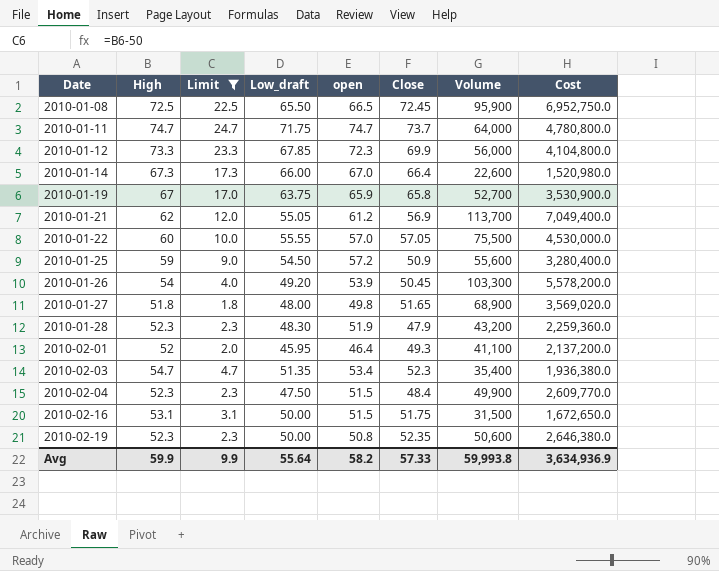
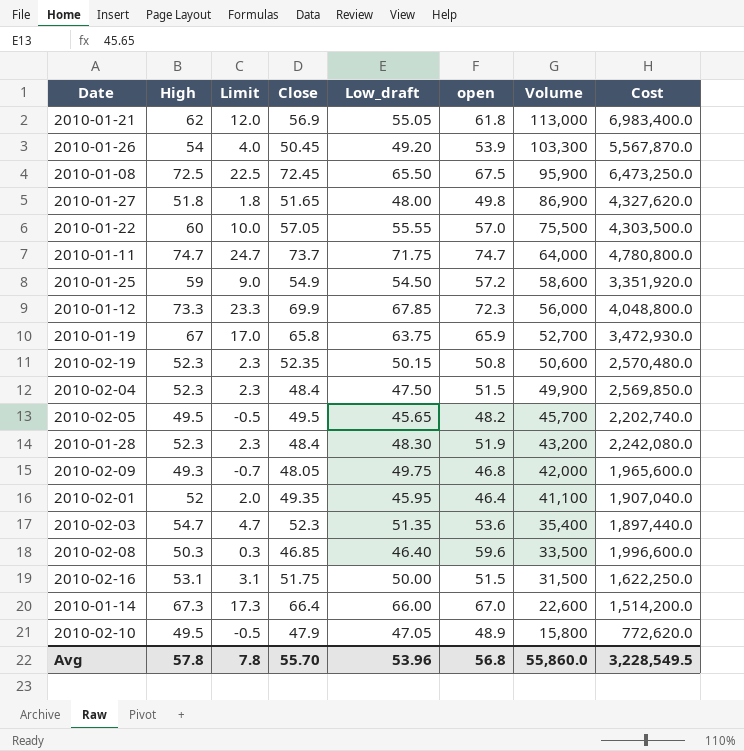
filter: Limit >= 1.8 -> none
row order: Date ascending -> Volume descending
column Close | position: 6 -> 4
column Cost | formula: [High] * [Volume] -> [open] * [Volume]
2010-01-21 | open: 61.2 -> 61.8
2010-01-21 | Volume: 113,700 -> 113,000
2010-01-08 | open: 66.5 -> 67.5
2010-01-27 | Volume: 68,900 -> 86,900
2010-01-25 | Close: 50.9 -> 54.9
2010-01-25 | Volume: 55,600 -> 58,600
2010-02-19 | Low_draft: 50.00 -> 50.15
2010-01-28 | Close: 47.9 -> 48.4
2010-02-01 | Close: 49.3 -> 49.35
2010-02-03 | open: 53.4 -> 53.6
Avg | High: 59.9 -> 57.8
Avg | Limit: 9.9 -> 7.8
Avg | Close: 57.33 -> 55.70
Avg | Low_draft: 55.64 -> 53.96
Avg | open: 58.2 -> 56.8
Avg | Volume: 59,993.8 -> 55,860.0
Avg | Cost: 3,634,936.9 -> 3,228,549.5

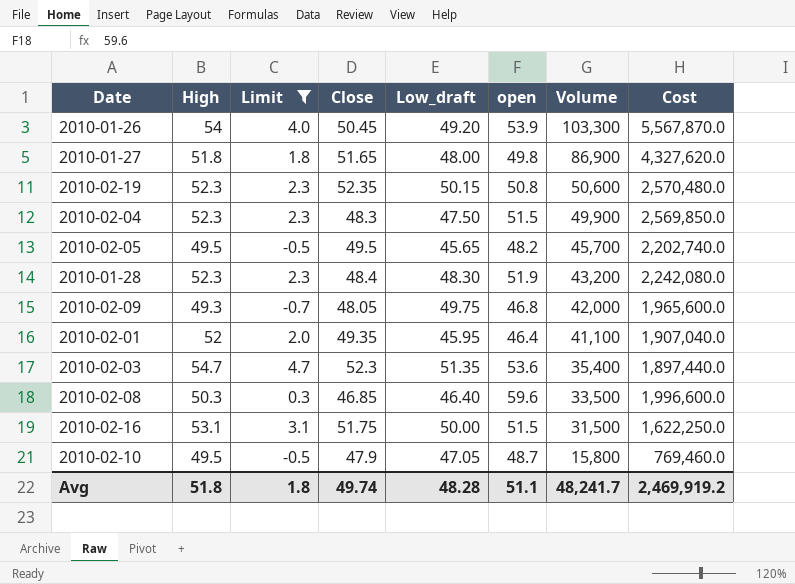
filter: none -> Limit <= 4.7
2010-02-04 | Close: 48.4 -> 48.3
2010-02-10 | open: 48.9 -> 48.7
2010-02-10 | Cost: 772,620.0 -> 769,460.0
Avg | High: 57.8 -> 51.8
Avg | Limit: 7.8 -> 1.8
Avg | Close: 55.70 -> 49.74
Avg | Low_draft: 53.96 -> 48.28
Avg | open: 56.8 -> 51.1
Avg | Volume: 55,860.0 -> 48,241.7
Avg | Cost: 3,228,549.5 -> 2,469,919.2

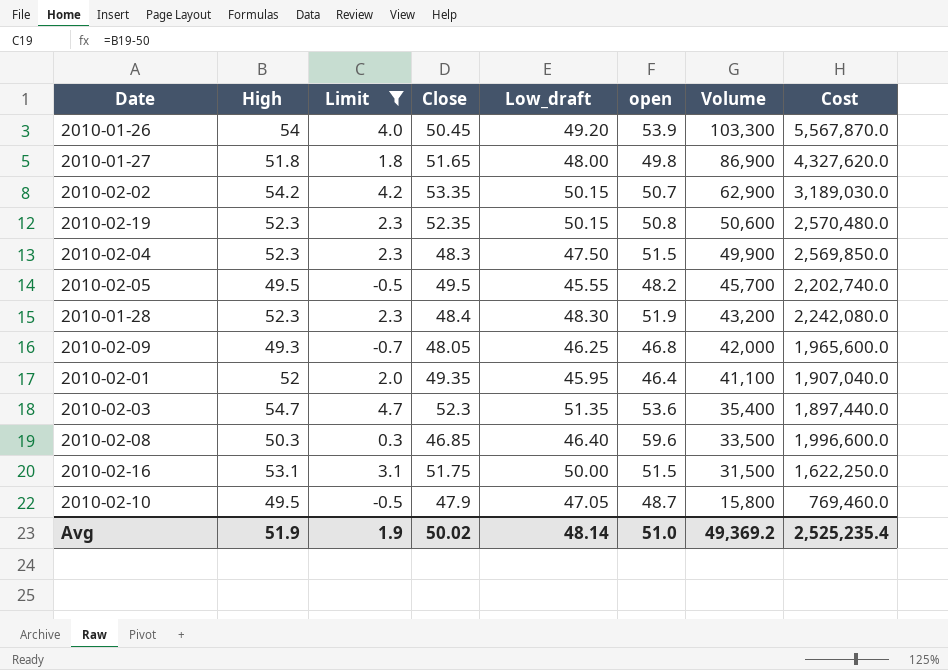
row 2010-02-02: none -> 54.2 | 4.2 | 53.35 | 50.15 | 50.7 | 62,900 | 3,189,030.0
2010-02-05 | Low_draft: 45.65 -> 45.55
2010-02-09 | Low_draft: 49.75 -> 46.25
Avg | High: 51.8 -> 51.9
Avg | Limit: 1.8 -> 1.9
Avg | Close: 49.74 -> 50.02
Avg | Low_draft: 48.28 -> 48.14
Avg | open: 51.1 -> 51.0
Avg | Volume: 48,241.7 -> 49,369.2
Avg | Cost: 2,469,919.2 -> 2,525,235.4

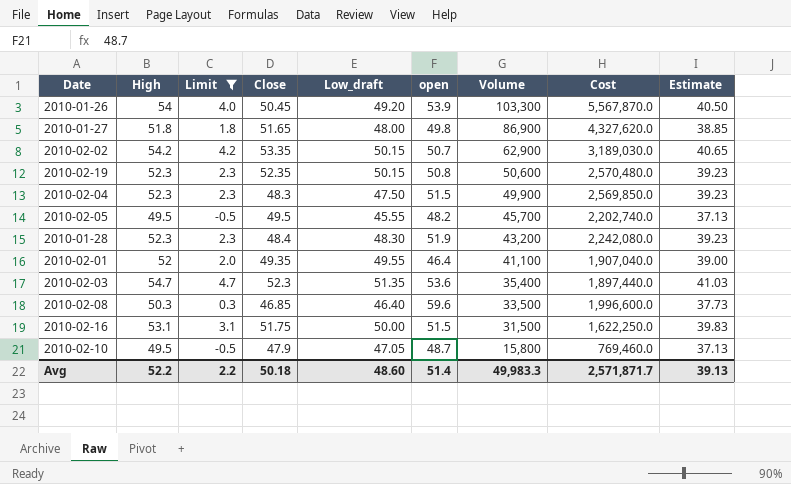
column Estimate | formula: none -> [High] * 0.75
row 2010-02-09: 49.3 | -0.7 | 48.05 | 46.25 | 46.8 | 42,000 | 1,965,600.0 -> none
2010-02-01 | Low_draft: 45.95 -> 49.55
Avg | High: 51.9 -> 52.2
Avg | Limit: 1.9 -> 2.2
Avg | Close: 50.02 -> 50.18
Avg | Low_draft: 48.14 -> 48.60
Avg | open: 51.0 -> 51.4
Avg | Volume: 49,369.2 -> 49,983.3
Avg | Cost: 2,525,235.4 -> 2,571,871.7

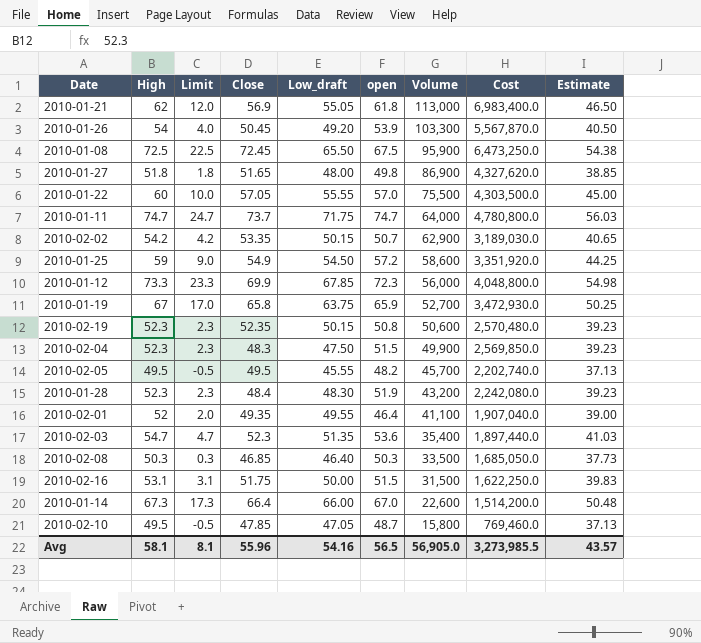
filter: Limit <= 4.7 -> none
2010-02-08 | open: 59.6 -> 50.3
2010-02-08 | Cost: 1,996,600.0 -> 1,685,050.0
2010-02-10 | Close: 47.9 -> 47.85
Avg | High: 52.2 -> 58.1
Avg | Limit: 2.2 -> 8.1
Avg | Close: 50.18 -> 55.96
Avg | Low_draft: 48.60 -> 54.16
Avg | open: 51.4 -> 56.5
Avg | Volume: 49,983.3 -> 56,905.0
Avg | Cost: 2,571,871.7 -> 3,273,985.5
Avg | Estimate: 39.13 -> 43.57

